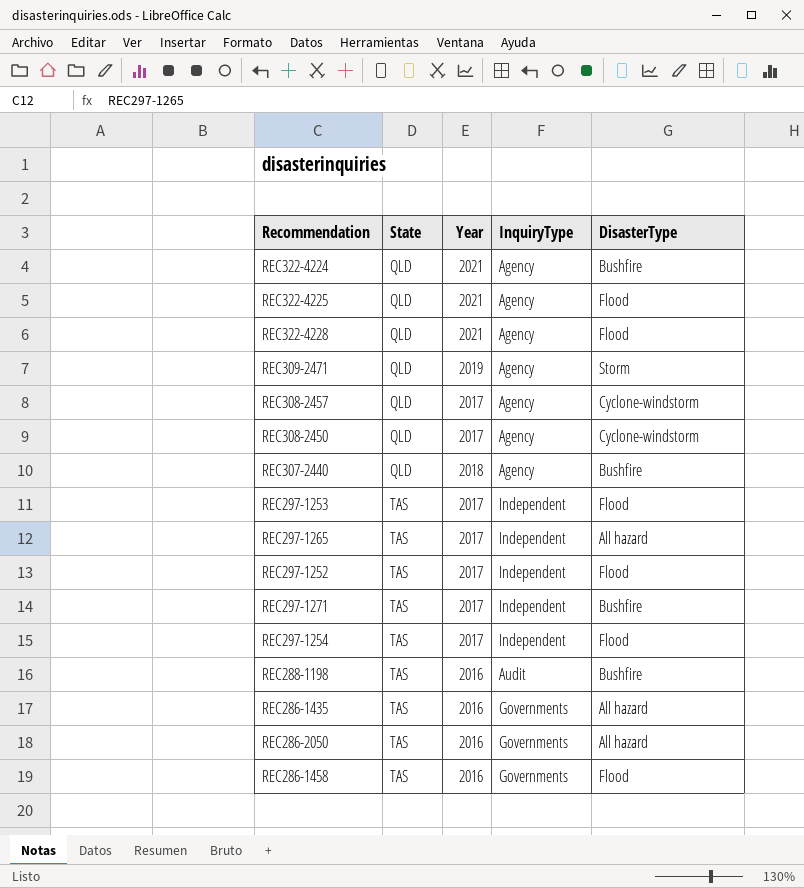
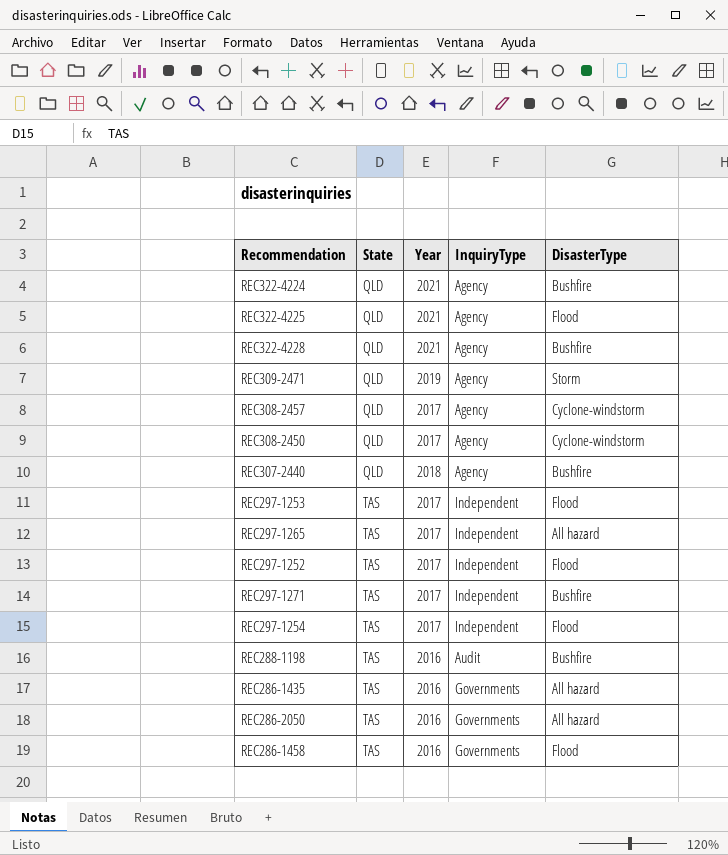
REC322-4228 | DisasterType: Flood -> Bushfire

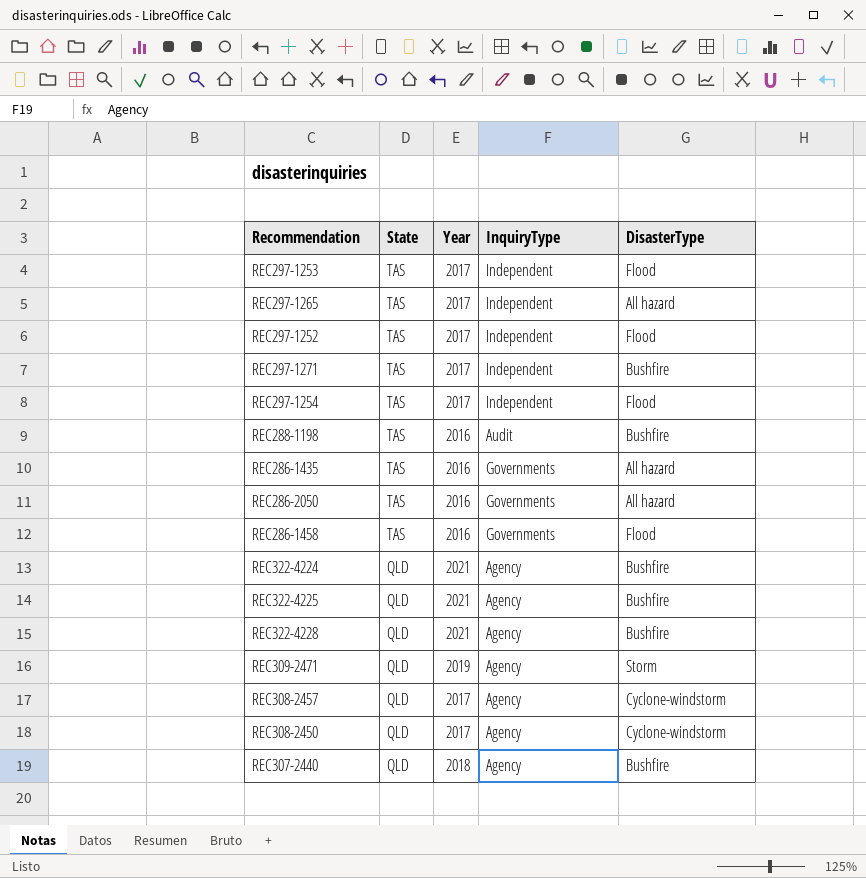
row order: State ascending -> State descending
REC322-4225 | DisasterType: Flood -> Bushfire

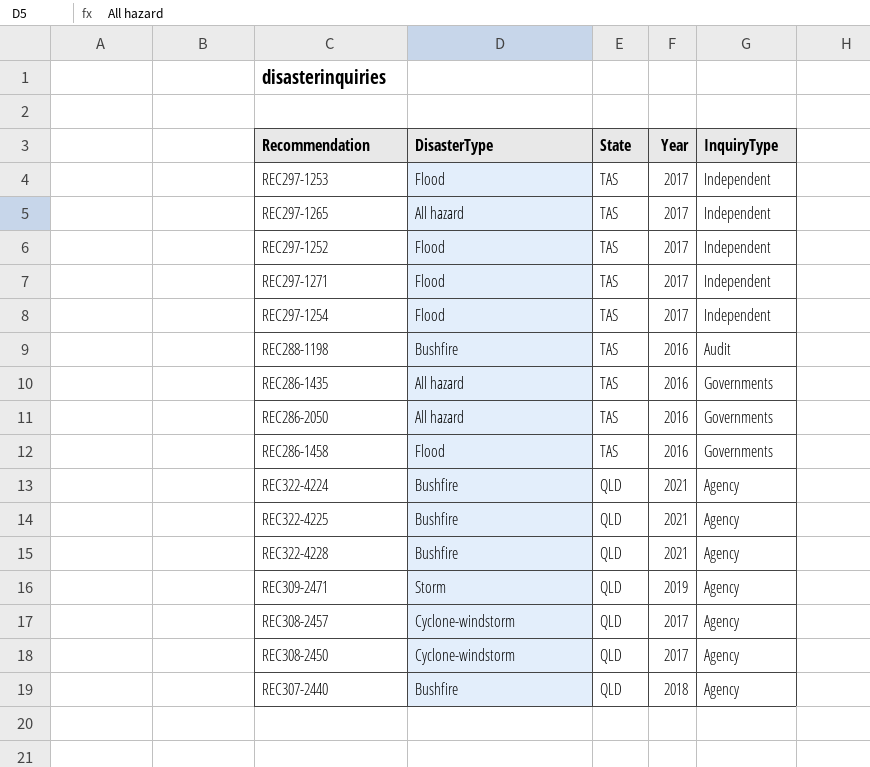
column DisasterType | position: 5 -> 2
REC297-1271 | DisasterType: Bushfire -> Flood

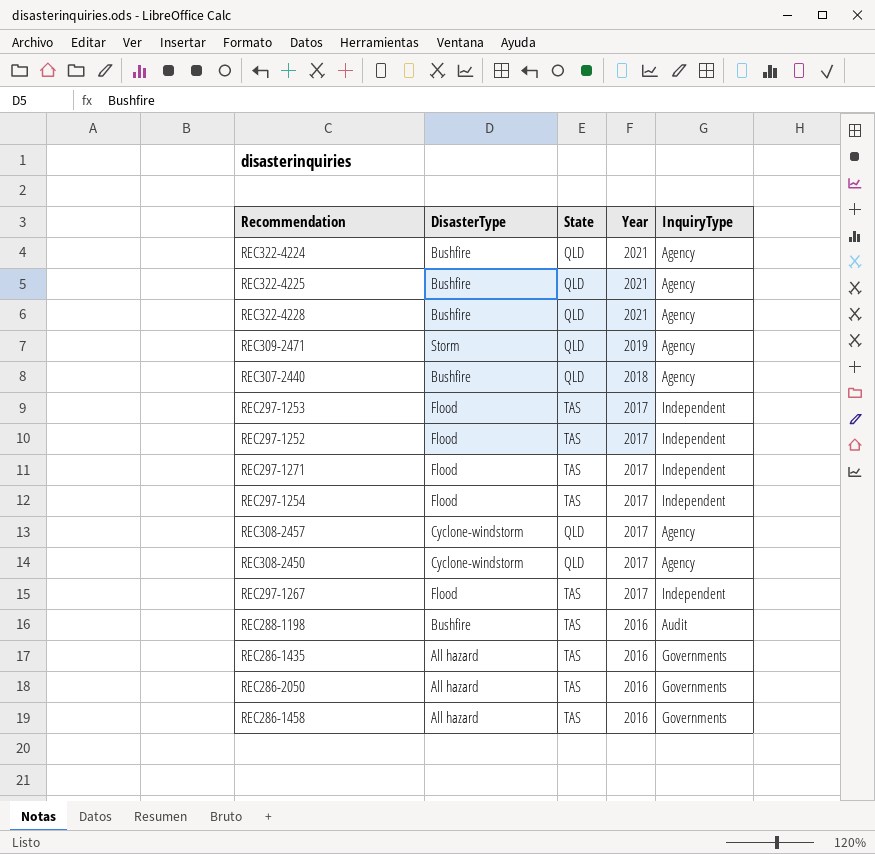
row order: State descending -> Year descending
row REC297-1265: All hazard | TAS | 2017 | Independent -> none
row REC297-1267: none -> Flood | TAS | 2017 | Independent
REC286-1458 | DisasterType: Flood -> All hazard

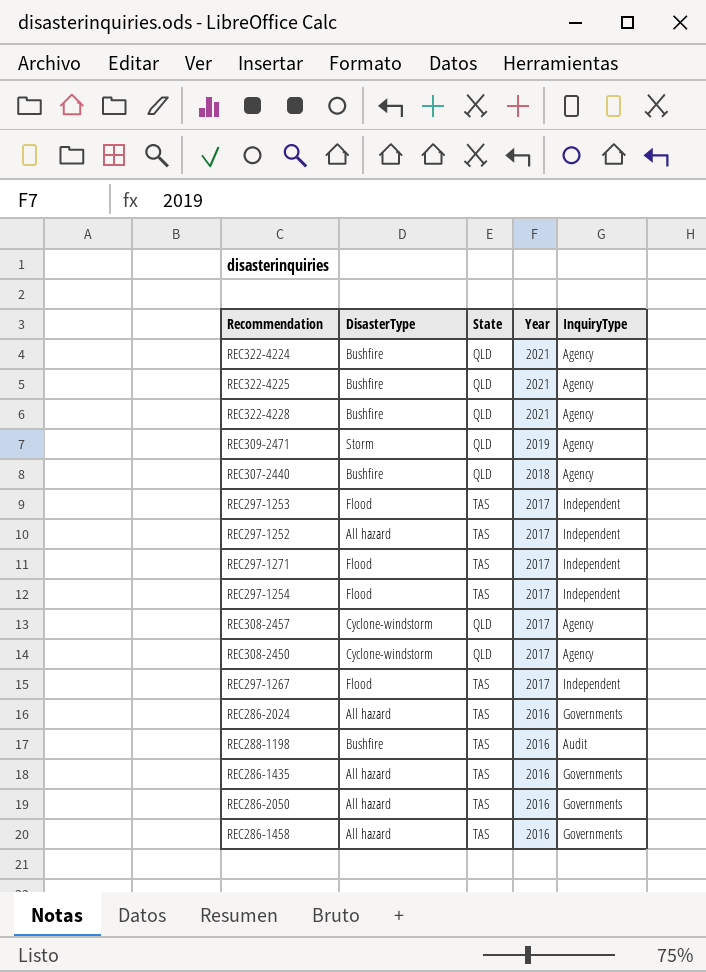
REC297-1252 | DisasterType: Flood -> All hazard
row REC286-2024: none -> All hazard | TAS | 2016 | Governments

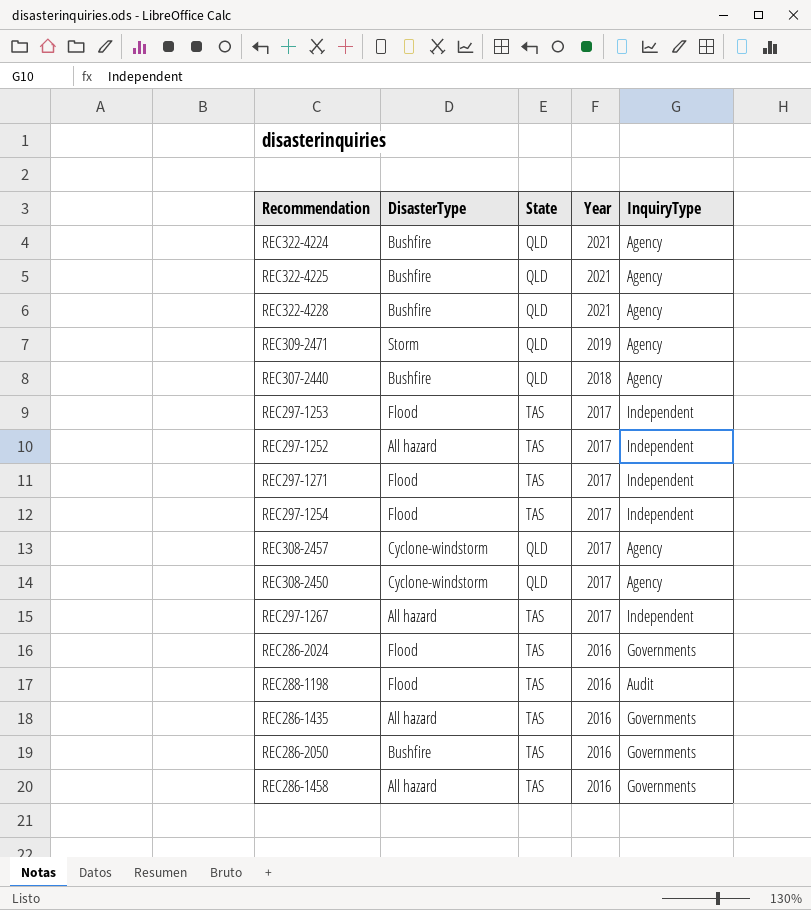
REC297-1267 | DisasterType: Flood -> All hazard
REC286-2024 | DisasterType: All hazard -> Flood
REC288-1198 | DisasterType: Bushfire -> Flood
REC286-2050 | DisasterType: All hazard -> Bushfire

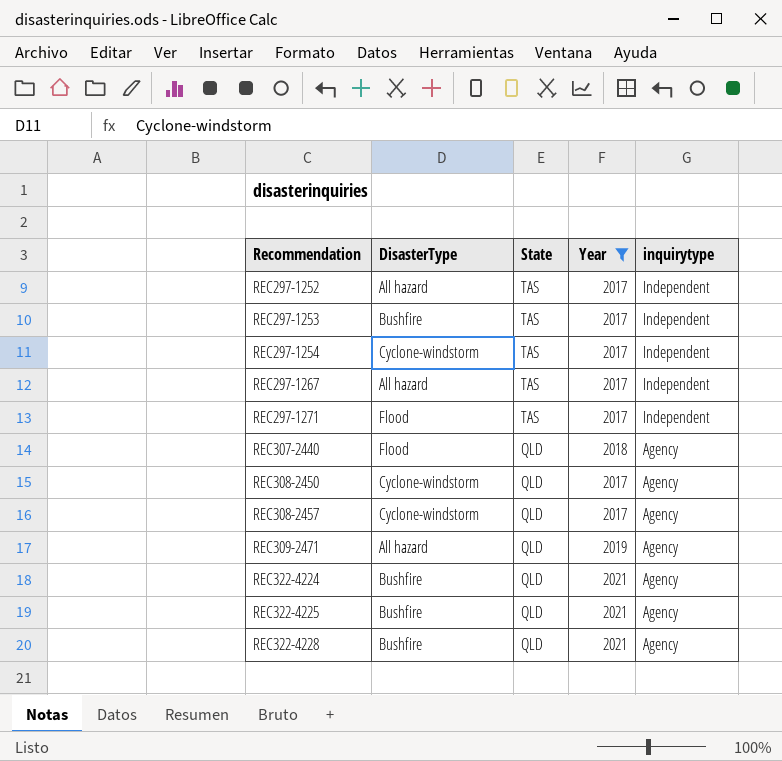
filter: none -> Year != 2016
row order: Year descending -> Recommendation ascending
column name: InquiryType -> inquirytype
REC297-1253 | DisasterType: Flood -> Bushfire
REC297-1254 | DisasterType: Flood -> Cyclone-windstorm
REC307-2440 | DisasterType: Bushfire -> Flood
REC309-2471 | DisasterType: Storm -> All hazard

